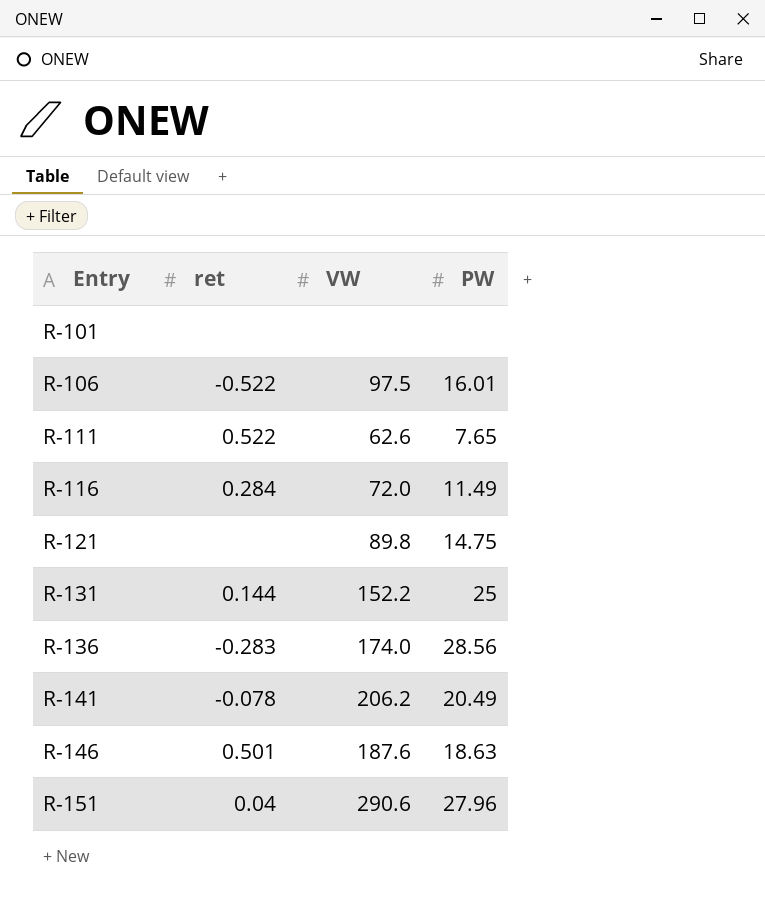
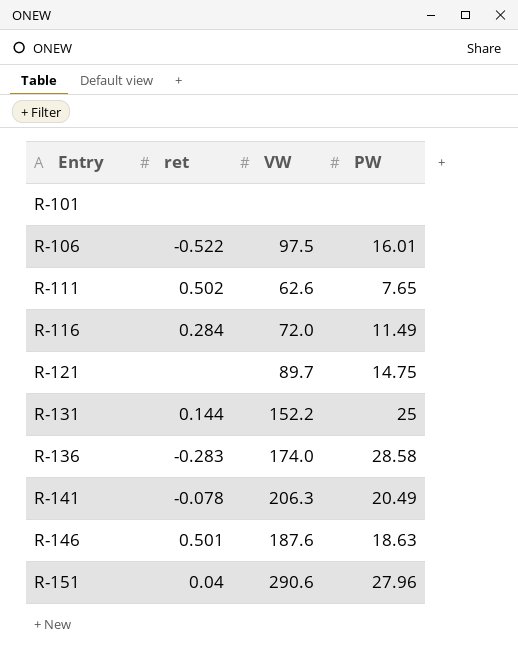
R-111 | ret: 0.522 -> 0.502
R-121 | VW: 89.8 -> 89.7
R-136 | PW: 28.56 -> 28.58
R-141 | VW: 206.2 -> 206.3

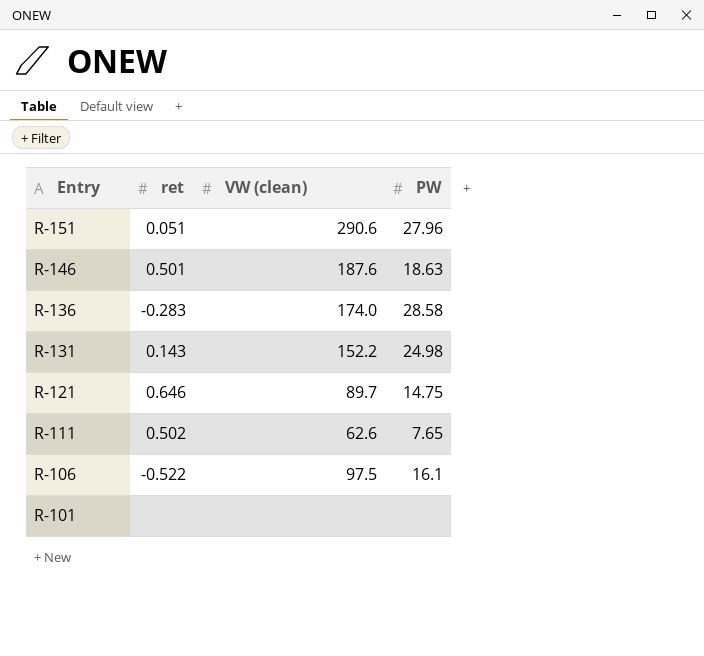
row order: Entry ascending -> Entry descending
column name: VW -> VW (clean)
row R-116: 0.284 | 72.0 | 11.49 -> none
row R-141: -0.078 | 206.3 | 20.49 -> none
R-151 | ret: 0.04 -> 0.051
R-131 | ret: 0.144 -> 0.143
R-131 | PW: 25 -> 24.98
R-121 | ret: none -> 0.646
R-106 | PW: 16.01 -> 16.1

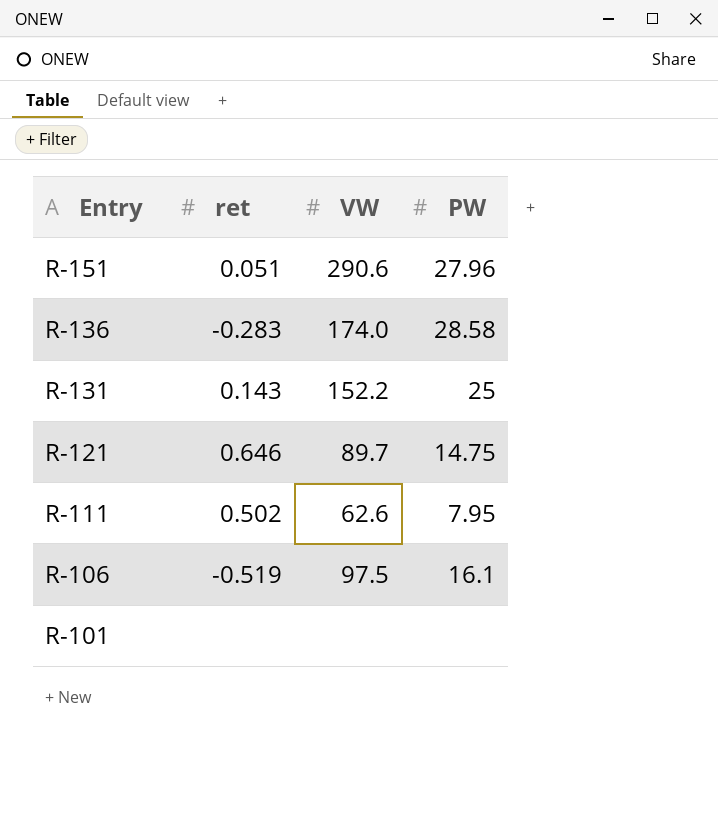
column name: VW (clean) -> VW
row R-146: 0.501 | 187.6 | 18.63 -> none
R-131 | PW: 24.98 -> 25
R-111 | PW: 7.65 -> 7.95
R-106 | ret: -0.522 -> -0.519

